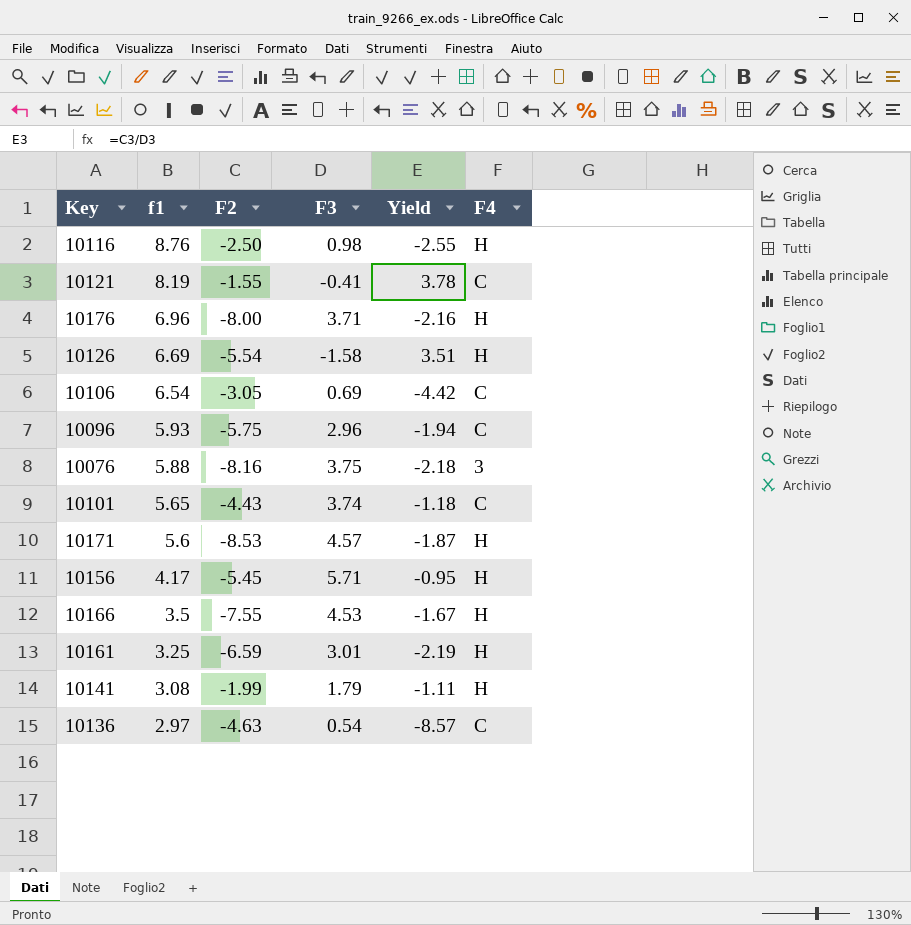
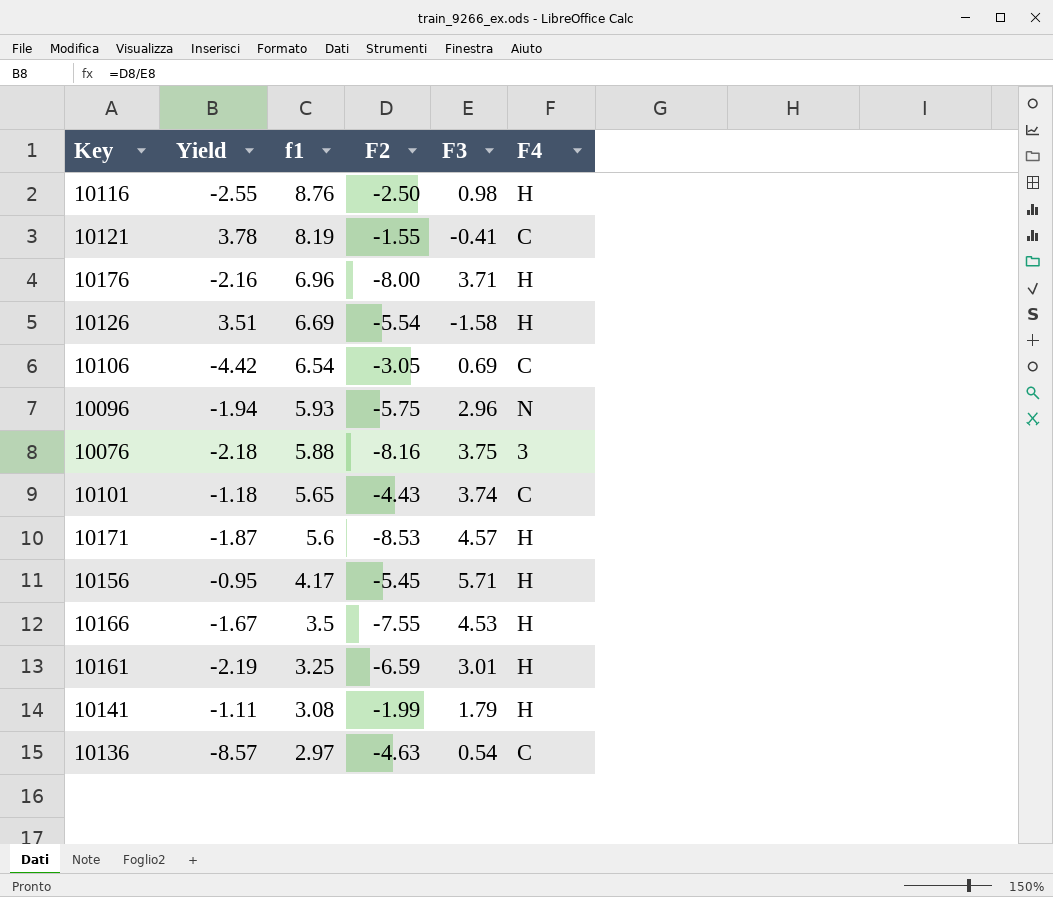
column Yield | position: 5 -> 2
10096 | F4: C -> N

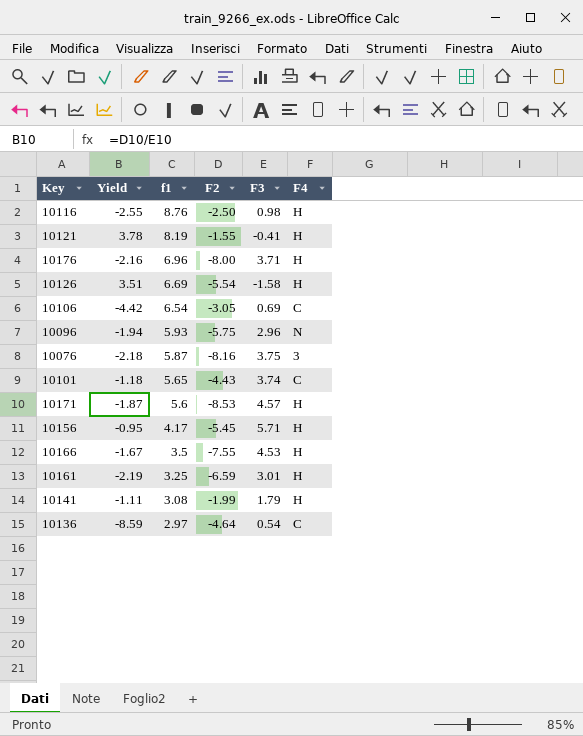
10121 | F4: C -> H
10076 | f1: 5.88 -> 5.87
10136 | Yield: -8.57 -> -8.59
10136 | F2: -4.63 -> -4.64

